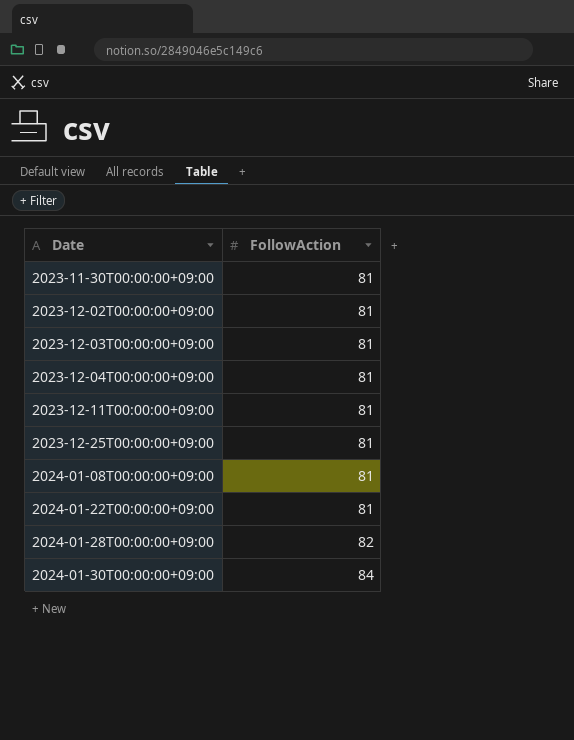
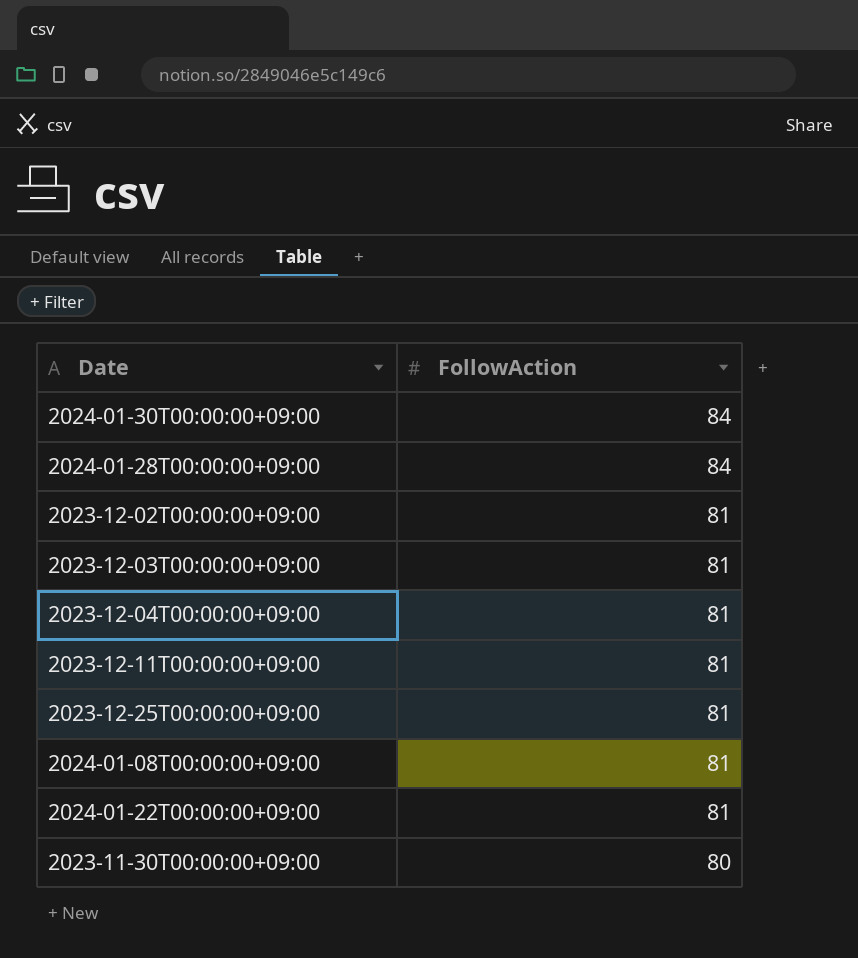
row order: Date ascending -> FollowAction descending
2024-01-28T00:00:00+09:00 | FollowAction: 82 -> 84
2023-11-30T00:00:00+09:00 | FollowAction: 81 -> 80

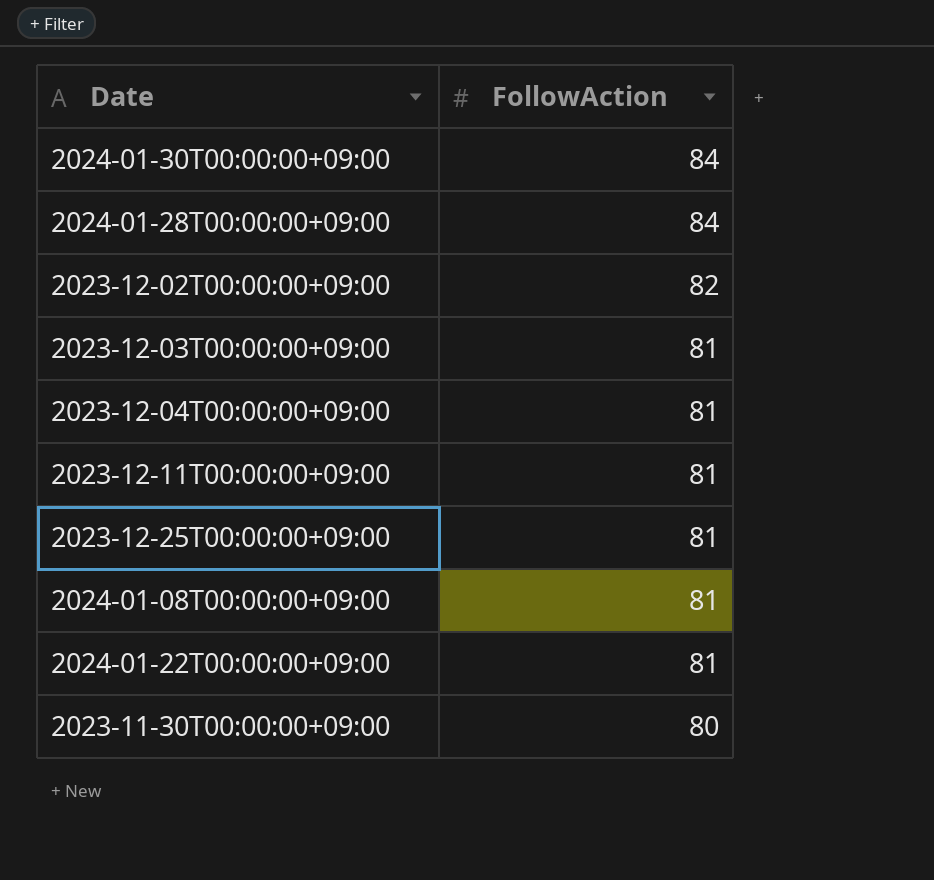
2023-12-02T00:00:00+09:00 | FollowAction: 81 -> 82

